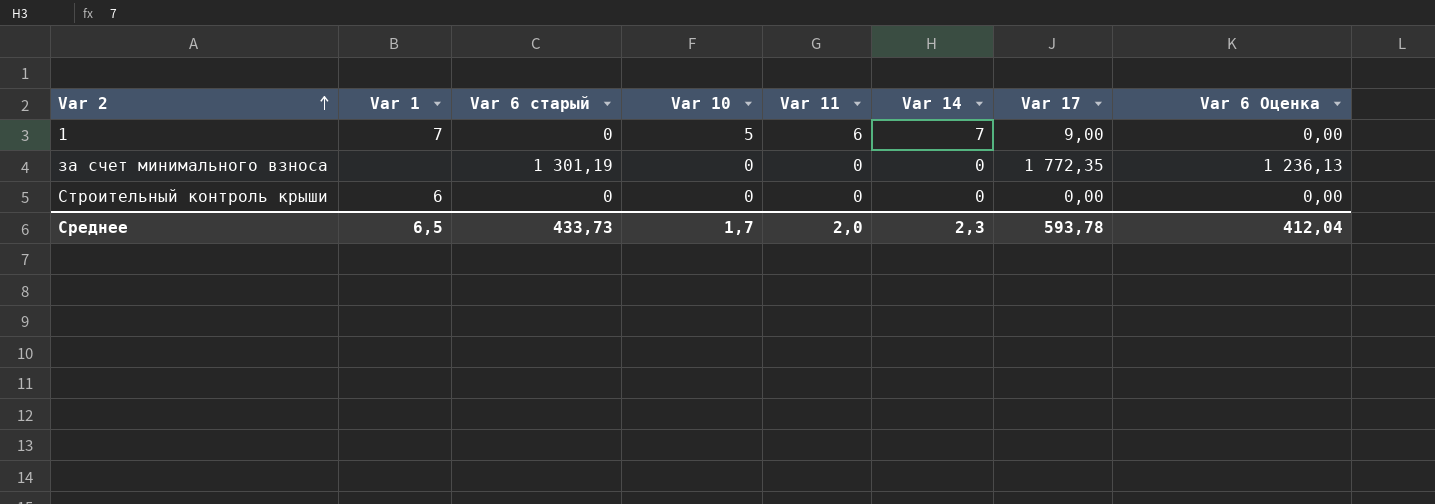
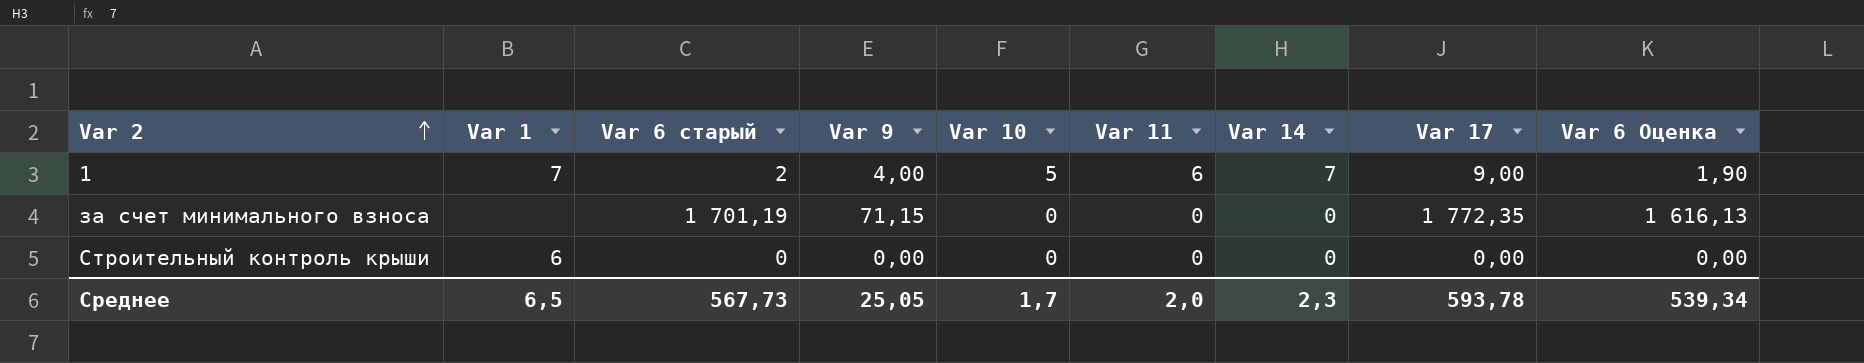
column Var 9 | position: none -> 4
1 | Var 6 старый: 0 -> 2
1 | Var 6 Оценка: 0,00 -> 1,90
за счет минимального взноса | Var 6 старый: 1 301,19 -> 1 701,19
за счет минимального взноса | Var 6 Оценка: 1 236,13 -> 1 616,13
Среднее | Var 6 старый: 433,73 -> 567,73
Среднее | Var 6 Оценка: 412,04 -> 539,34

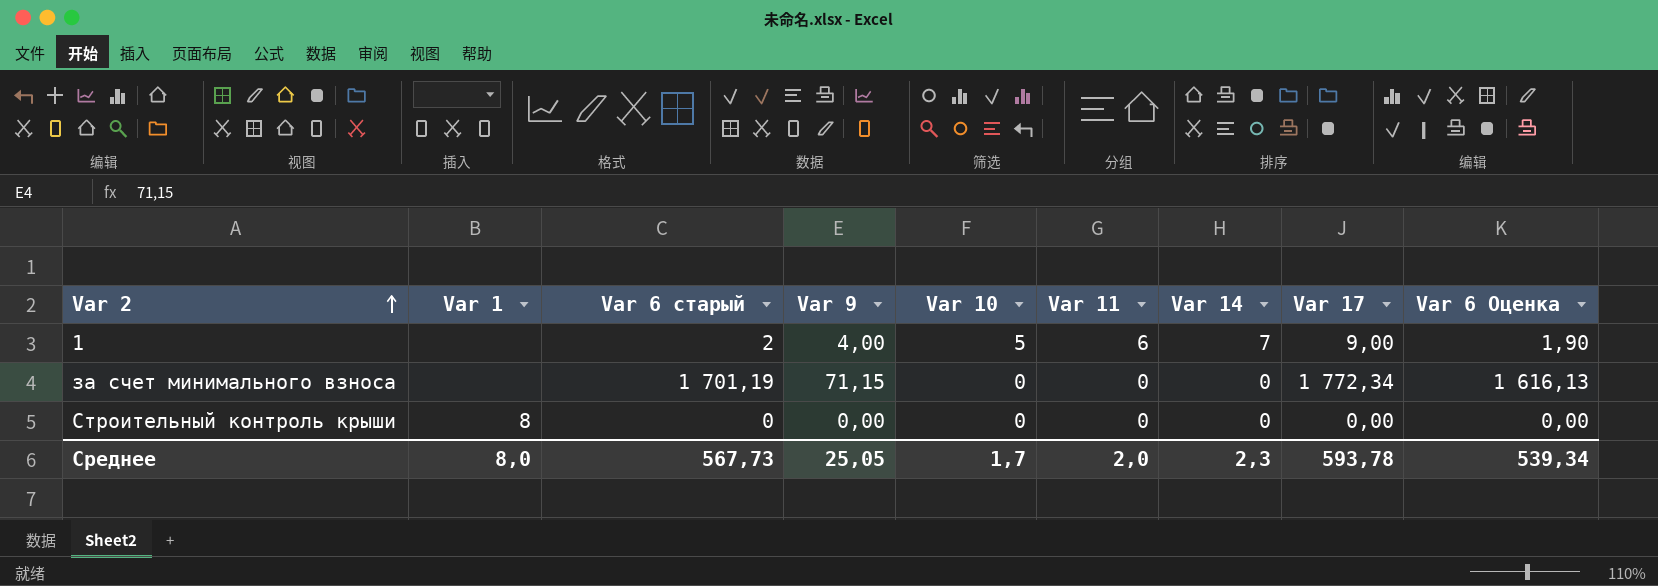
1 | Var 1: 7 -> none
за счет минимального взноса | Var 17: 1 772,35 -> 1 772,34
Строительный контроль крыши | Var 1: 6 -> 8
Среднее | Var 1: 6,5 -> 8,0

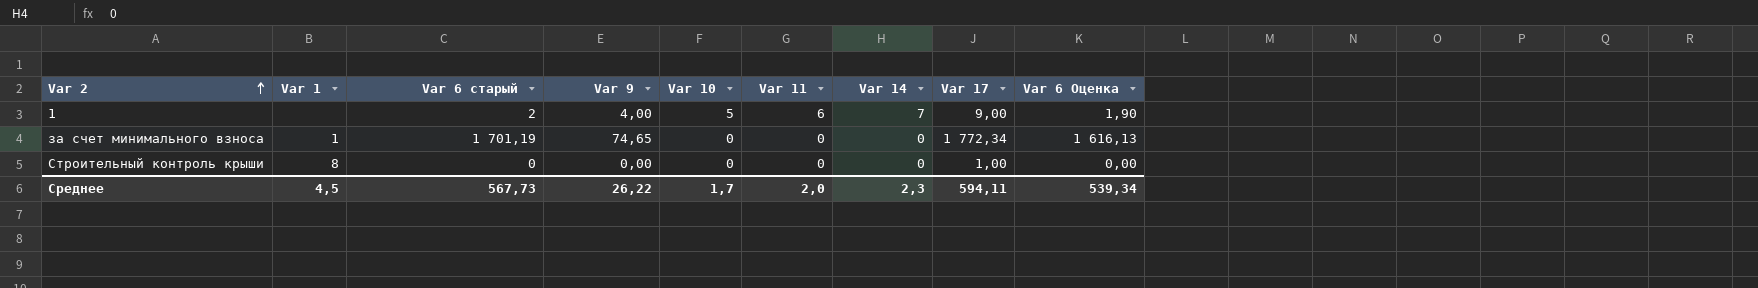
за счет минимального взноса | Var 1: none -> 1
за счет минимального взноса | Var 9: 71,15 -> 74,65
Строительный контроль крыши | Var 17: 0,00 -> 1,00
Среднее | Var 1: 8,0 -> 4,5
Среднее | Var 9: 25,05 -> 26,22
Среднее | Var 17: 593,78 -> 594,11

